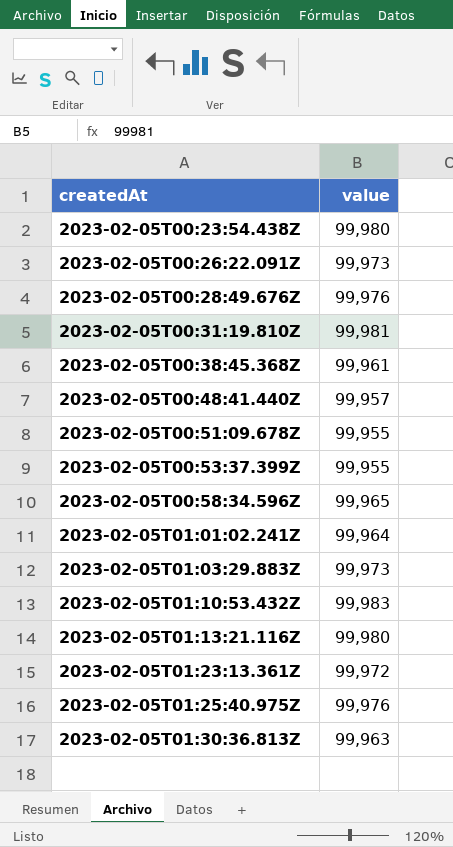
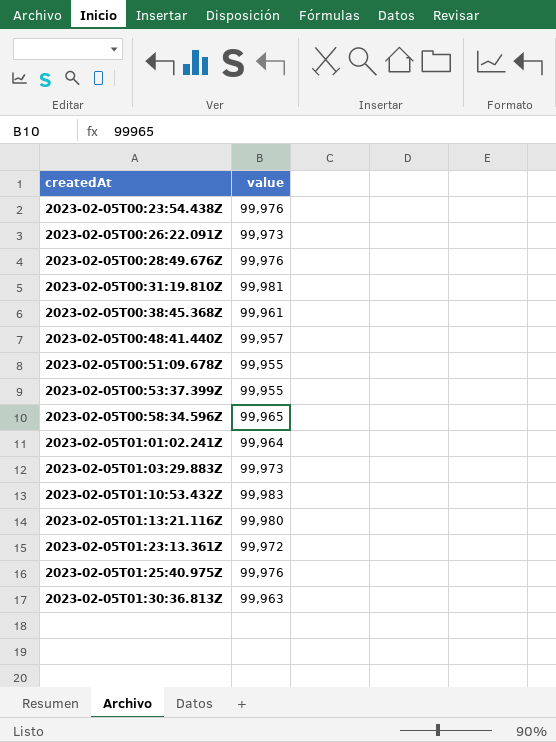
2023-02-05T00:23:54.438Z | value: 99,980 -> 99,976

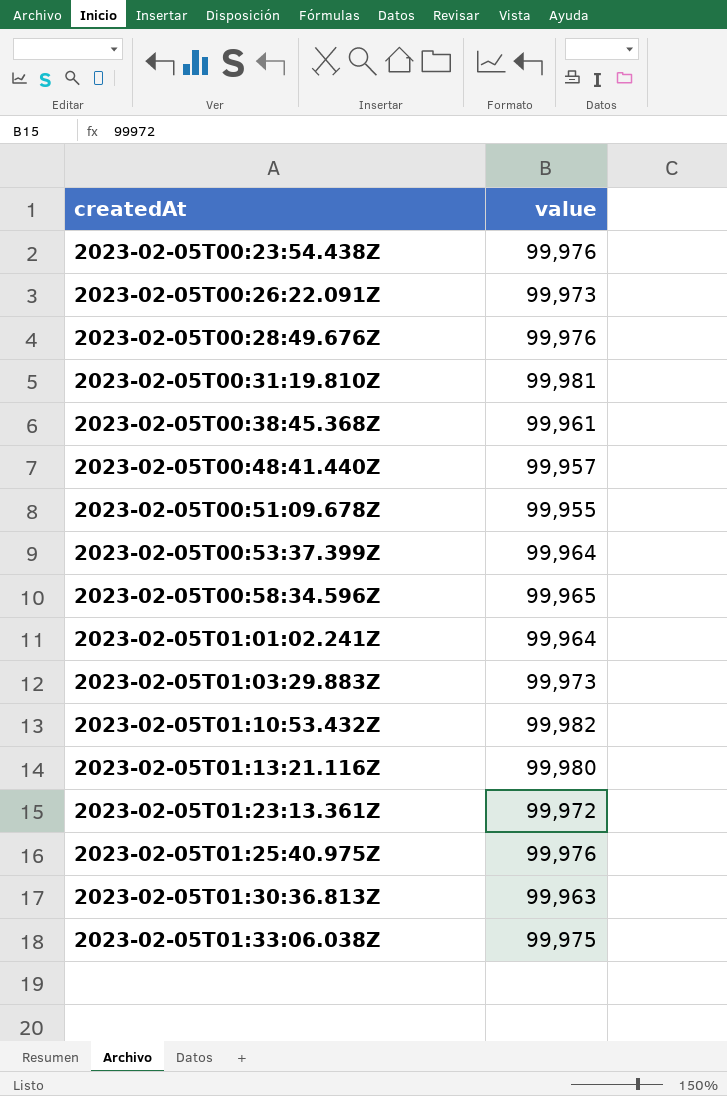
2023-02-05T00:53:37.399Z | value: 99,955 -> 99,964
2023-02-05T01:10:53.432Z | value: 99,983 -> 99,982
row 2023-02-05T01:33:06.038Z: none -> 99,975

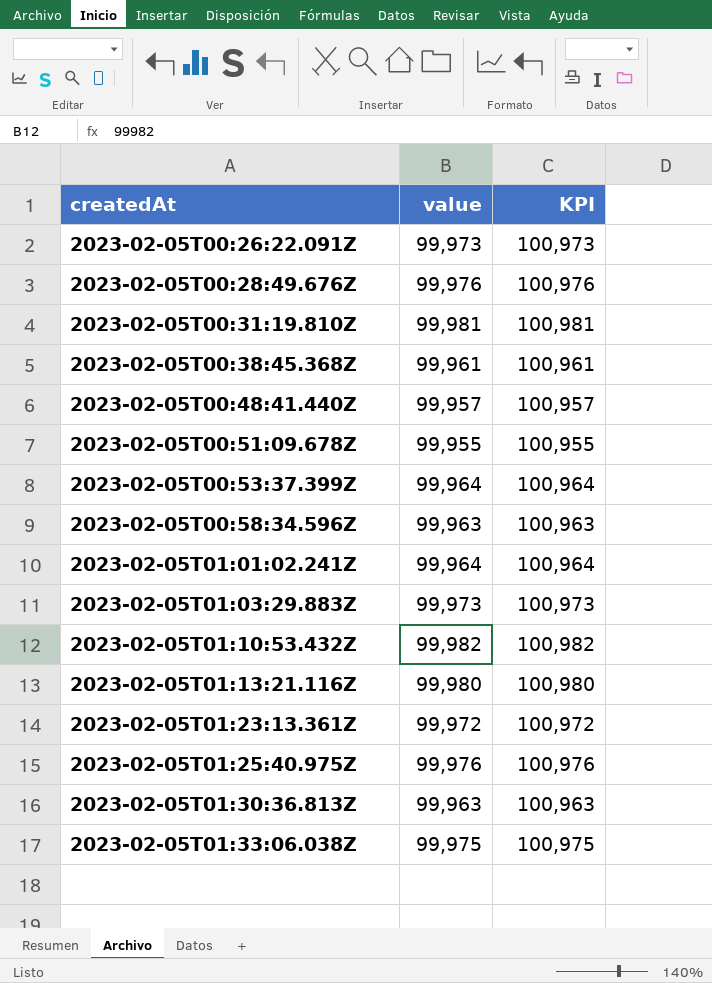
column KPI | formula: none -> [value] + 1000
row 2023-02-05T00:23:54.438Z: 99,976 -> none
2023-02-05T00:58:34.596Z | value: 99,965 -> 99,963

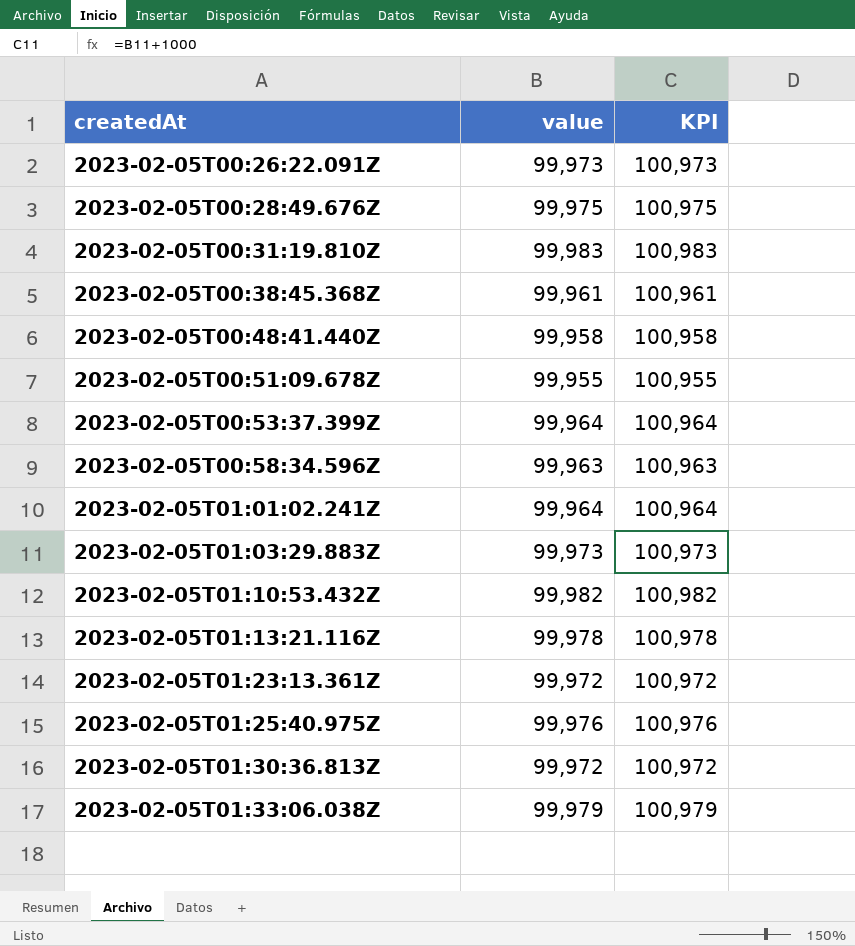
2023-02-05T00:28:49.676Z | value: 99,976 -> 99,975
2023-02-05T00:28:49.676Z | KPI: 100,976 -> 100,975
2023-02-05T00:31:19.810Z | value: 99,981 -> 99,983
2023-02-05T00:31:19.810Z | KPI: 100,981 -> 100,983
2023-02-05T00:48:41.440Z | value: 99,957 -> 99,958
2023-02-05T00:48:41.440Z | KPI: 100,957 -> 100,958
2023-02-05T01:13:21.116Z | value: 99,980 -> 99,978
2023-02-05T01:13:21.116Z | KPI: 100,980 -> 100,978
2023-02-05T01:30:36.813Z | value: 99,963 -> 99,972
2023-02-05T01:30:36.813Z | KPI: 100,963 -> 100,972
2023-02-05T01:33:06.038Z | value: 99,975 -> 99,979
2023-02-05T01:33:06.038Z | KPI: 100,975 -> 100,979

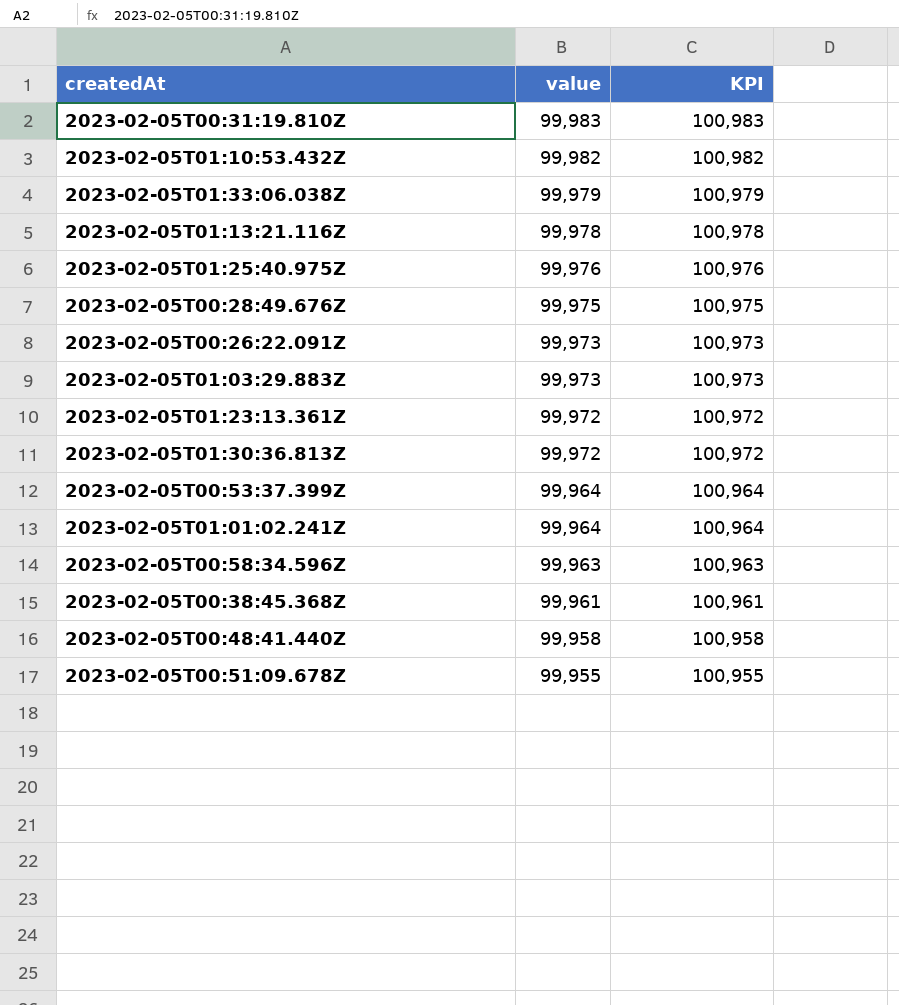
row order: createdAt ascending -> value descending

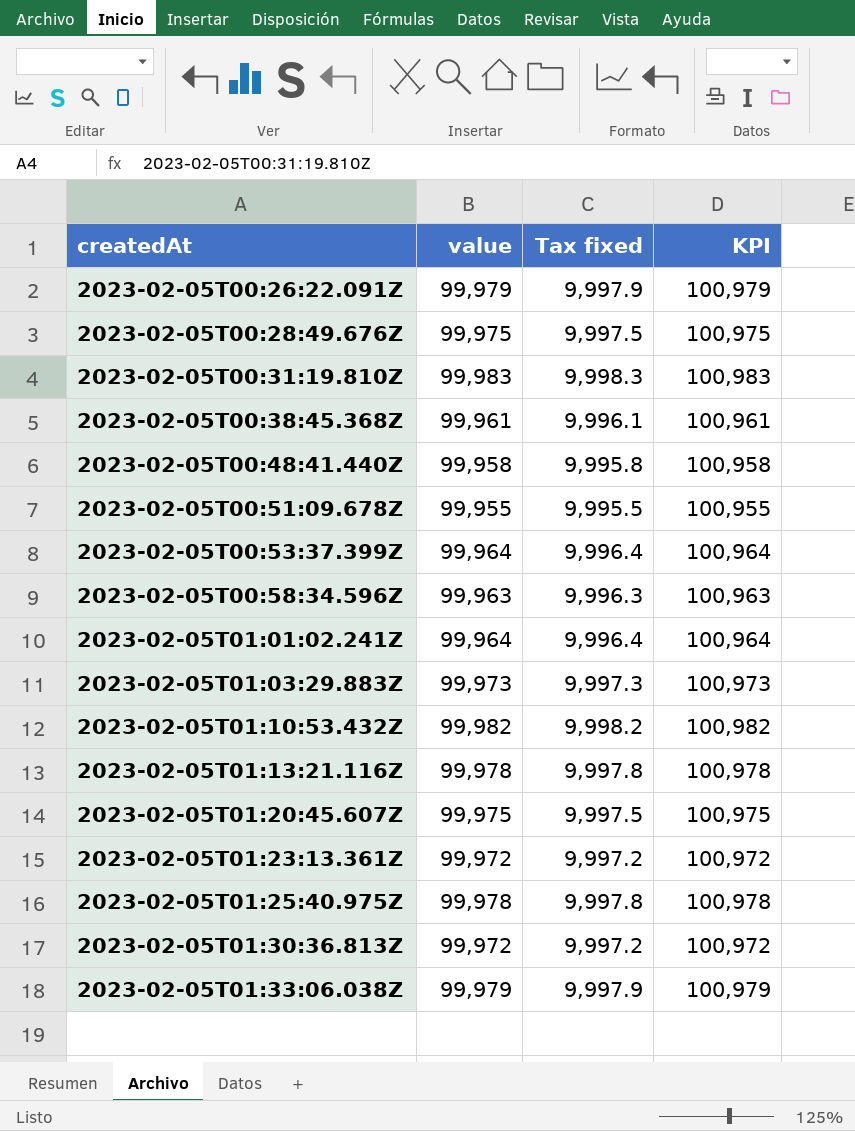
row order: value descending -> createdAt ascending
column Tax fixed | formula: none -> [value] * 0.1
2023-02-05T00:26:22.091Z | value: 99,973 -> 99,979
2023-02-05T00:26:22.091Z | KPI: 100,973 -> 100,979
row 2023-02-05T01:20:45.607Z: none -> 99,975 | 9,997.5 | 100,975
2023-02-05T01:25:40.975Z | value: 99,976 -> 99,978
2023-02-05T01:25:40.975Z | KPI: 100,976 -> 100,978

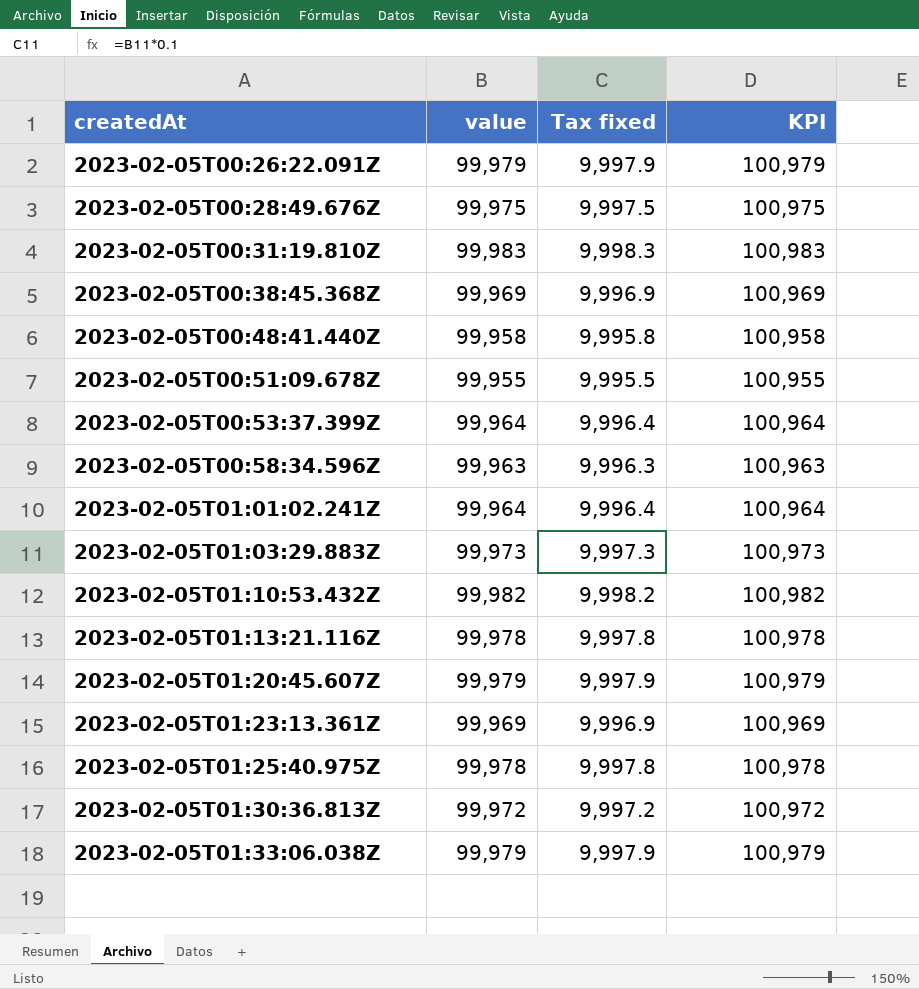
2023-02-05T00:38:45.368Z | value: 99,961 -> 99,969
2023-02-05T00:38:45.368Z | Tax fixed: 9,996.1 -> 9,996.9
2023-02-05T00:38:45.368Z | KPI: 100,961 -> 100,969
2023-02-05T01:20:45.607Z | value: 99,975 -> 99,979
2023-02-05T01:20:45.607Z | Tax fixed: 9,997.5 -> 9,997.9
2023-02-05T01:20:45.607Z | KPI: 100,975 -> 100,979
2023-02-05T01:23:13.361Z | value: 99,972 -> 99,969
2023-02-05T01:23:13.361Z | Tax fixed: 9,997.2 -> 9,996.9
2023-02-05T01:23:13.361Z | KPI: 100,972 -> 100,969

